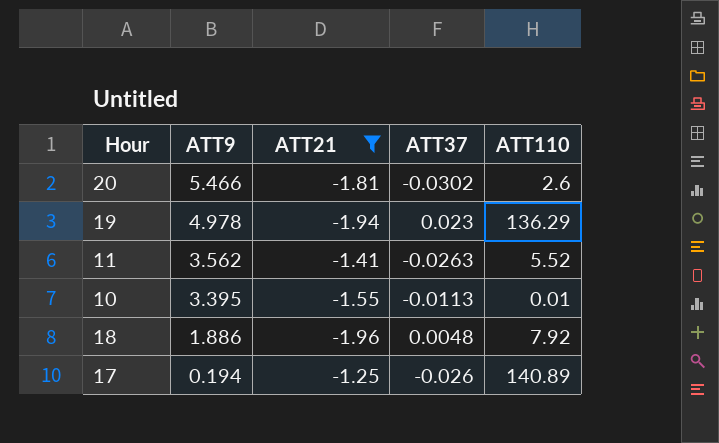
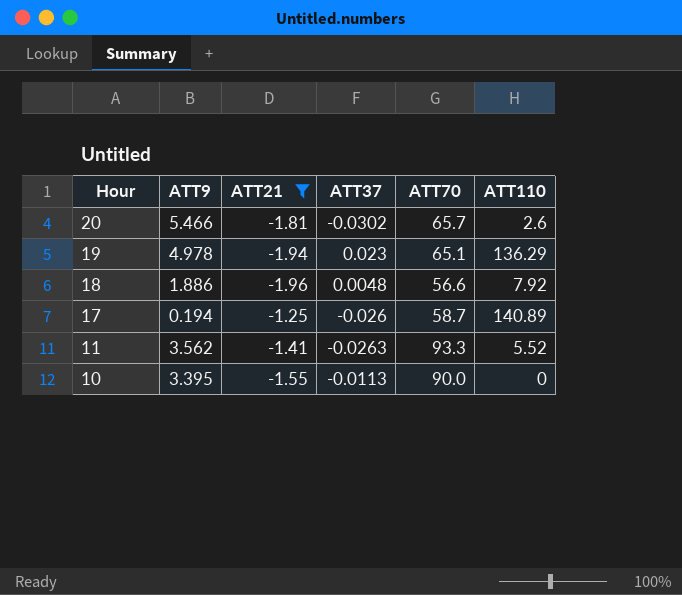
row order: ATT9 descending -> Hour descending
column ATT70 | position: none -> 5
10 | ATT110: 0.01 -> 0

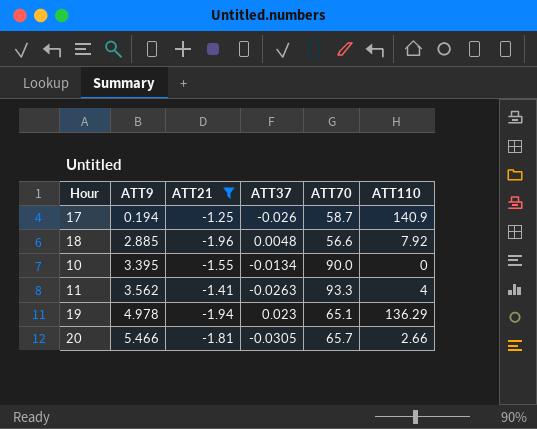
row order: Hour descending -> ATT9 ascending
17 | ATT110: 140.89 -> 140.9
18 | ATT9: 1.886 -> 2.885
10 | ATT37: -0.0113 -> -0.0134
11 | ATT110: 5.52 -> 4
20 | ATT37: -0.0302 -> -0.0305
20 | ATT110: 2.6 -> 2.66

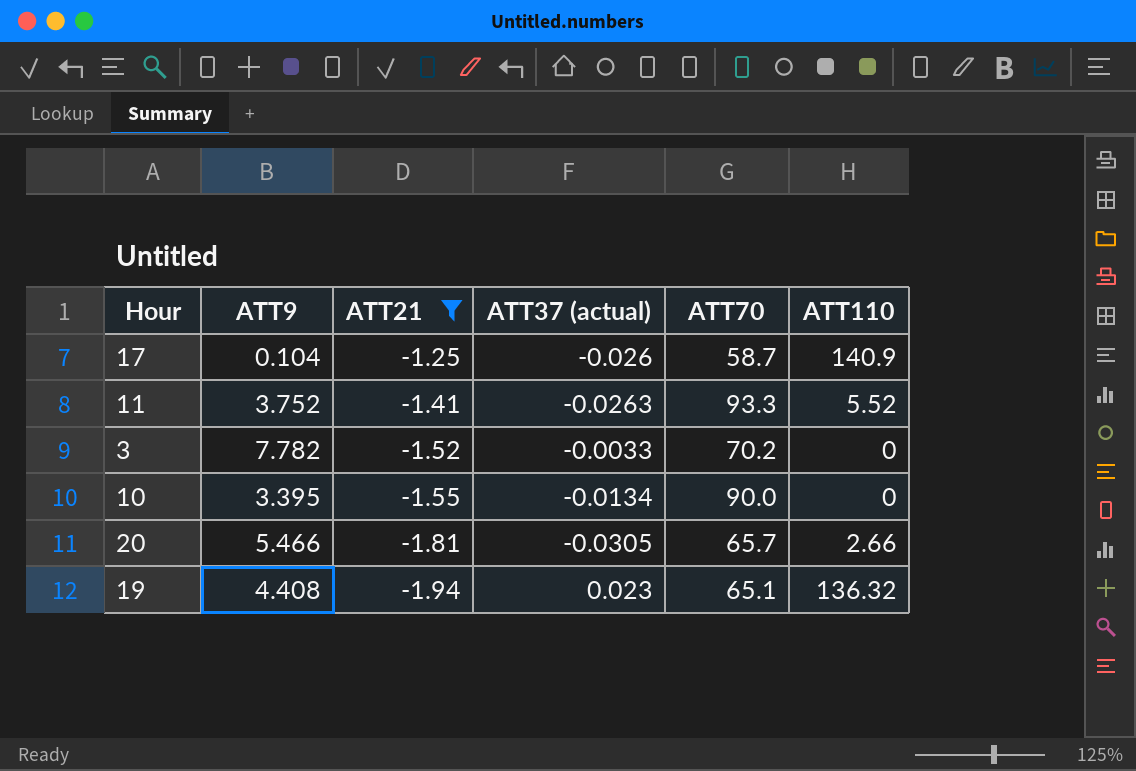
row order: ATT9 ascending -> ATT21 descending
column name: ATT37 -> ATT37 (actual)
row 18: 2.885 | -1.96 | 0.0048 | 56.6 | 7.92 -> none
17 | ATT9: 0.194 -> 0.104
11 | ATT9: 3.562 -> 3.752
11 | ATT110: 4 -> 5.52
row 3: none -> 7.782 | -1.52 | -0.0033 | 70.2 | 0
19 | ATT9: 4.978 -> 4.408
19 | ATT110: 136.29 -> 136.32

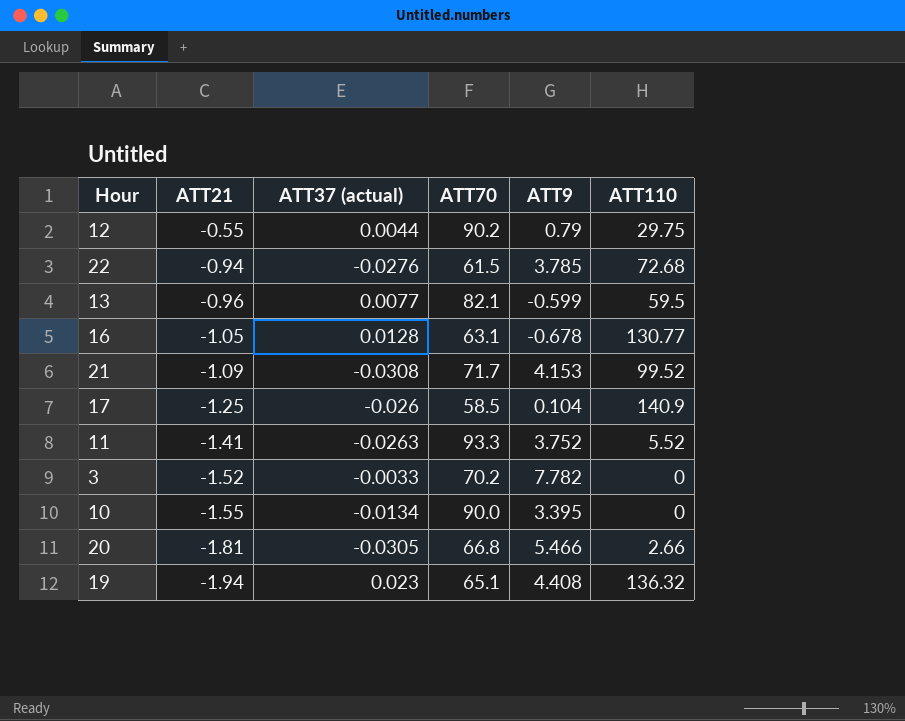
filter: ATT21 <= -1.25 -> none
column ATT9 | position: 2 -> 5
17 | ATT70: 58.7 -> 58.5
20 | ATT70: 65.7 -> 66.8

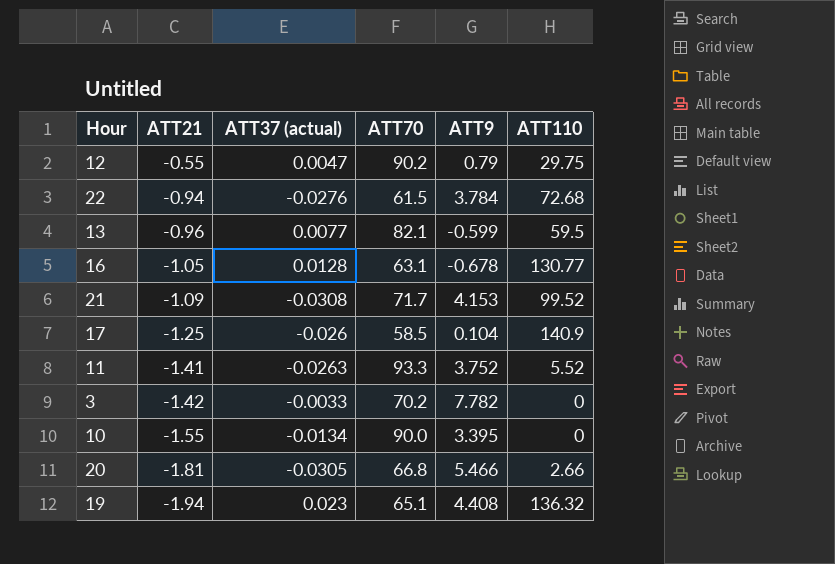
12 | ATT37 (actual): 0.0044 -> 0.0047
22 | ATT9: 3.785 -> 3.784
3 | ATT21: -1.52 -> -1.42

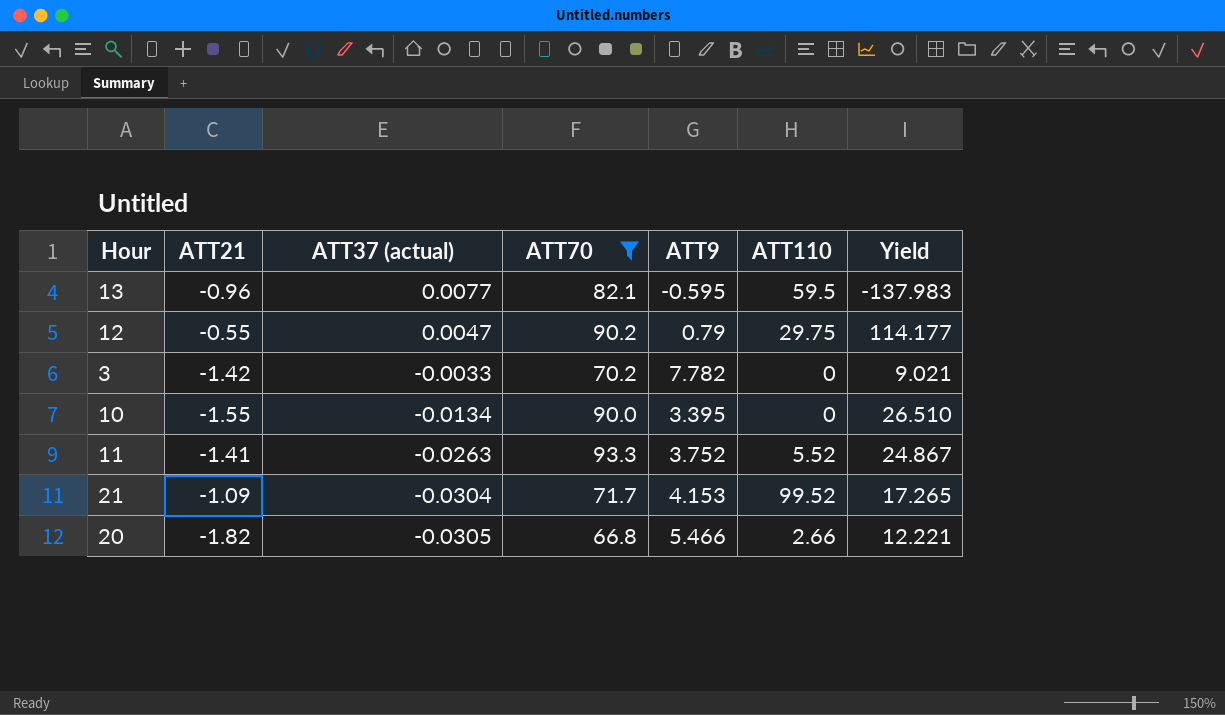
filter: none -> ATT70 >= 66.8
row order: ATT21 descending -> ATT37 (actual) descending
column Yield | formula: none -> [ATT70] / [ATT9]
13 | ATT9: -0.599 -> -0.595
21 | ATT37 (actual): -0.0308 -> -0.0304
20 | ATT21: -1.81 -> -1.82

